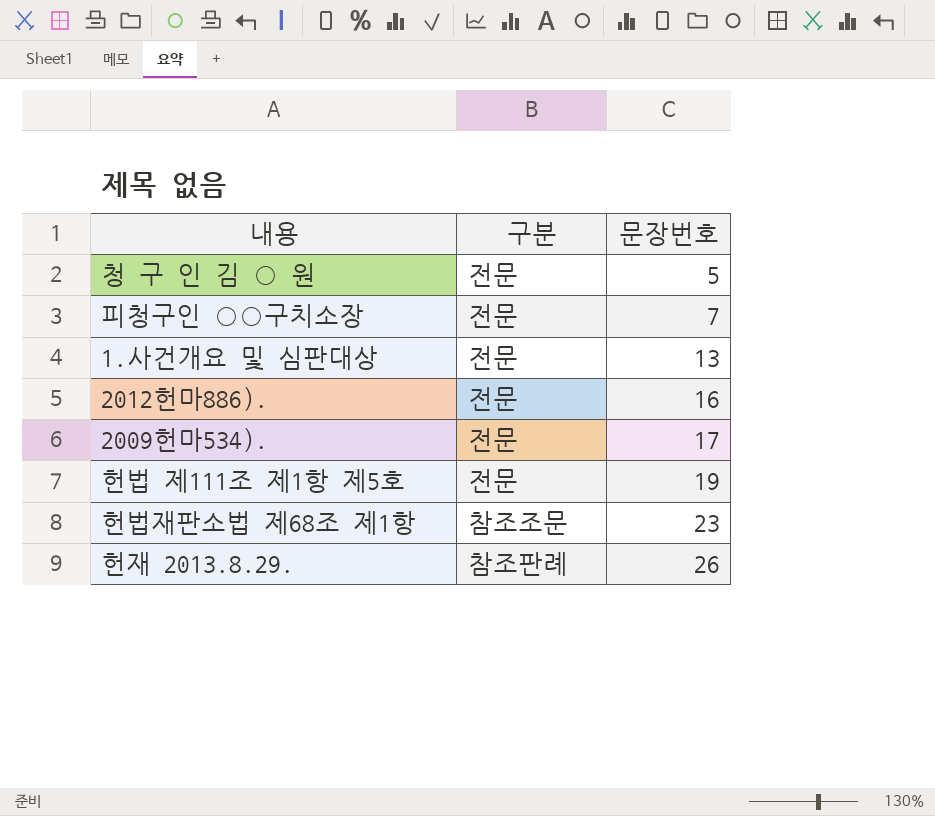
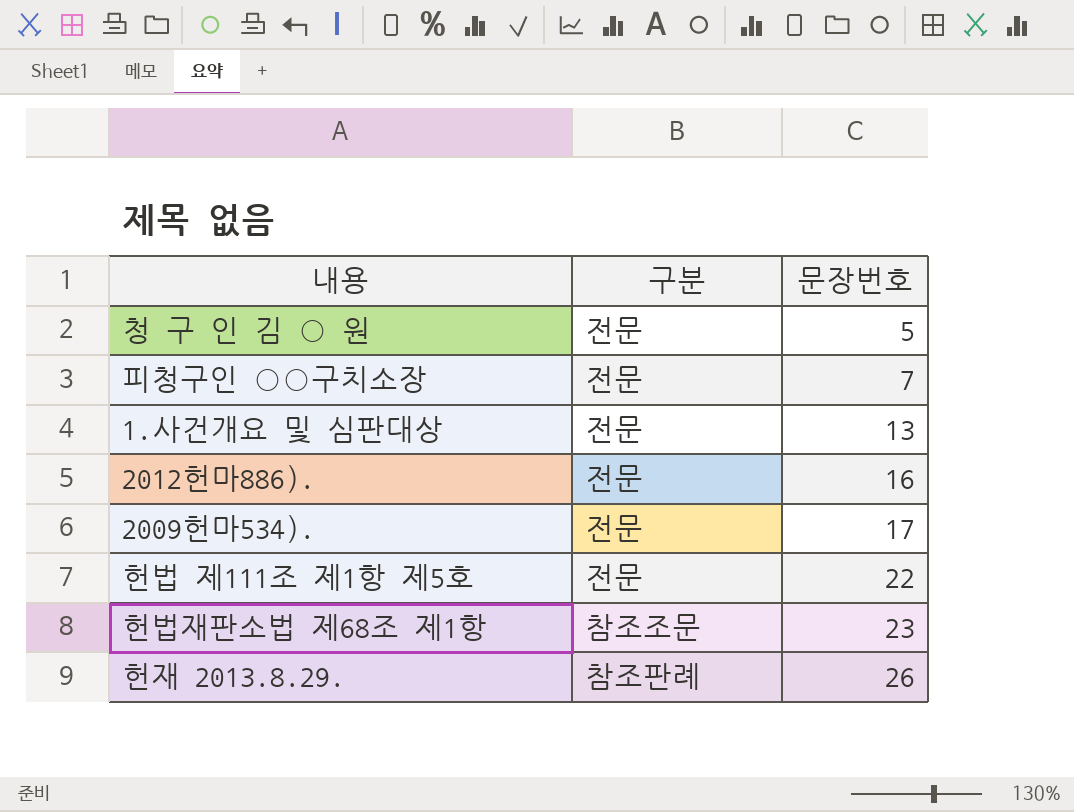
헌법 제111조 제1항 제5호 | 문장번호: 19 -> 22

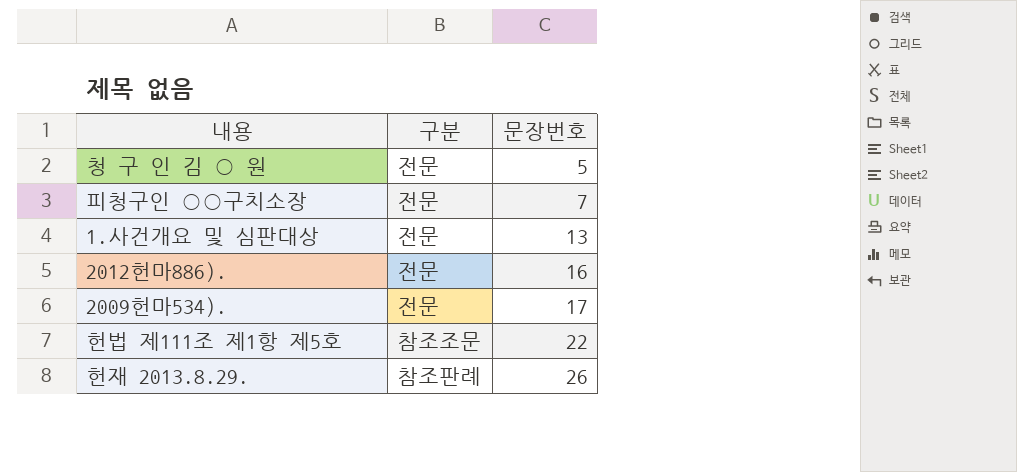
row 헌법재판소법 제68조 제1항: 참조조문 | 23 -> none
헌법 제111조 제1항 제5호 | 구분: 전문 -> 참조조문

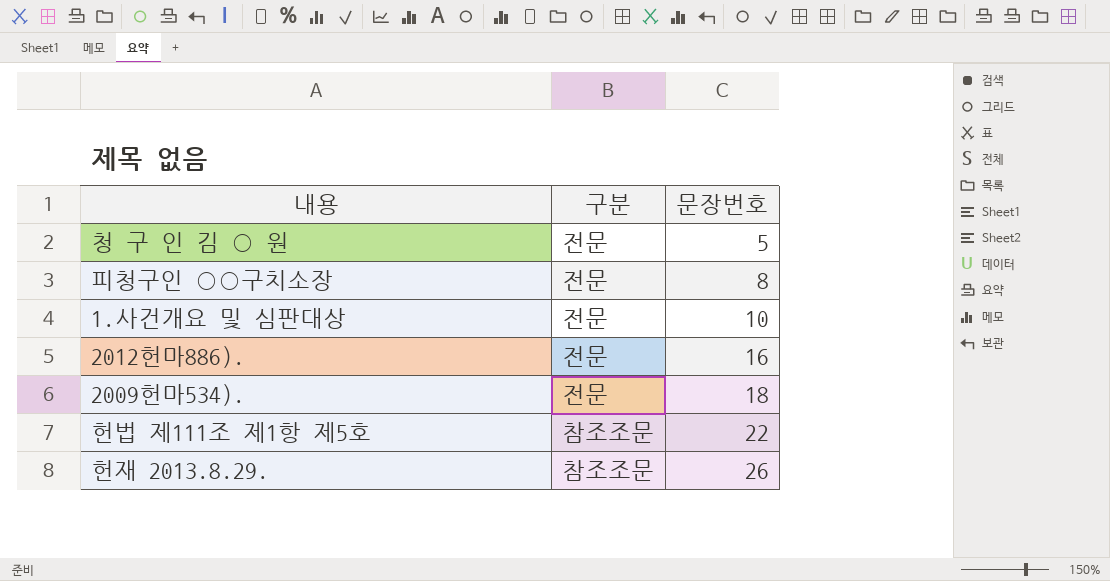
피청구인 ○○구치소장 | 문장번호: 7 -> 8
1.사건개요 및 심판대상 | 문장번호: 13 -> 10
2009헌마534). | 문장번호: 17 -> 18
헌재 2013.8.29. | 구분: 참조판례 -> 참조조문

